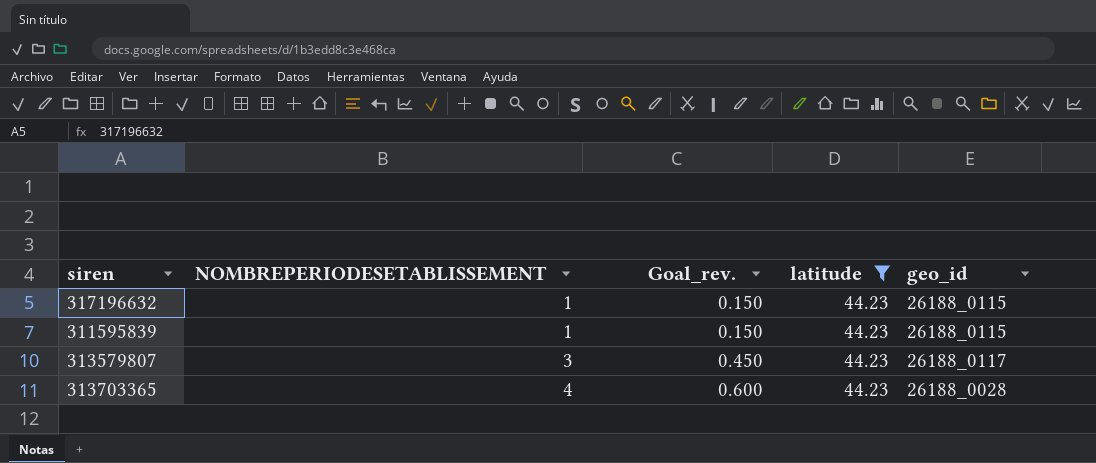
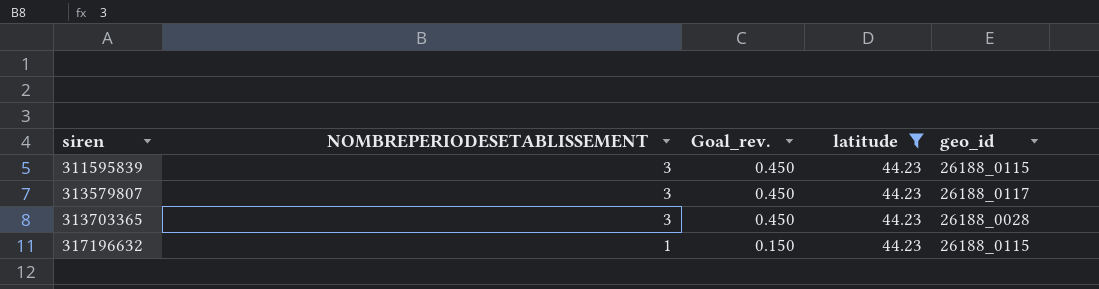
row order: NOMBREPERIODESETABLISSEMENT ascending -> siren ascending
311595839 | NOMBREPERIODESETABLISSEMENT: 1 -> 3
311595839 | Goal_rev.: 0.150 -> 0.450
313703365 | NOMBREPERIODESETABLISSEMENT: 4 -> 3
313703365 | Goal_rev.: 0.600 -> 0.450

